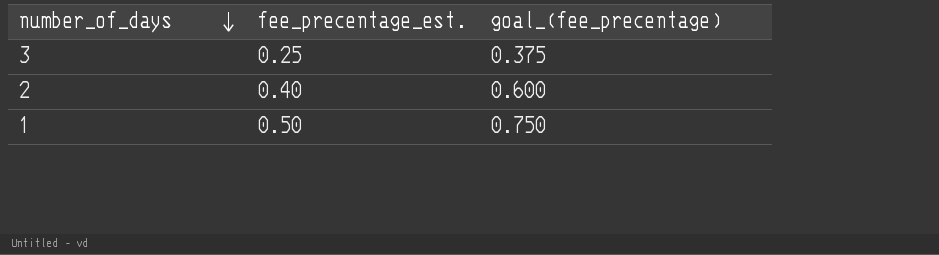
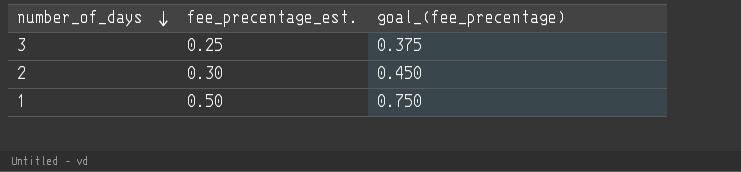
2 | fee_precentage_est.: 0.40 -> 0.30
2 | goal_(fee_precentage): 0.600 -> 0.450

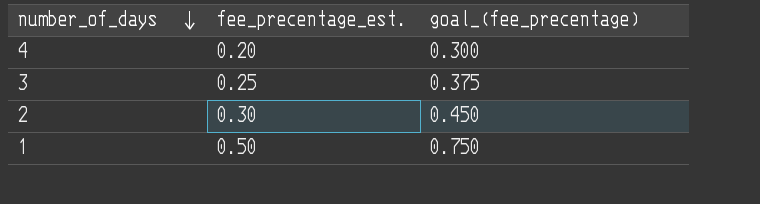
row 4: none -> 0.20 | 0.300

